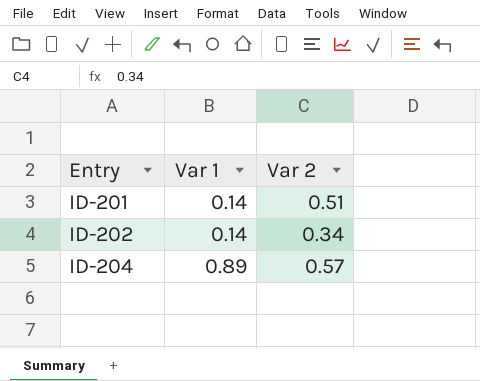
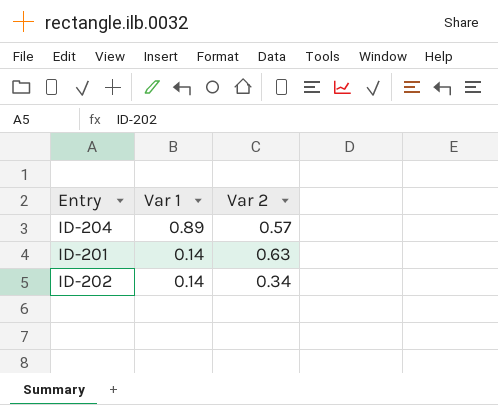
row order: Entry ascending -> Var 1 descending
ID-201 | Var 2: 0.51 -> 0.63

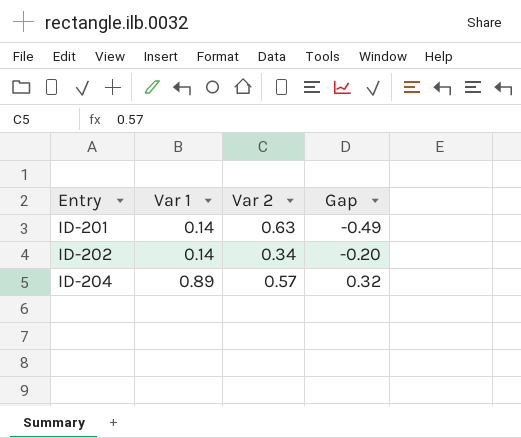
row order: Var 1 descending -> Entry ascending
column Gap | formula: none -> [Var 1] - [Var 2]

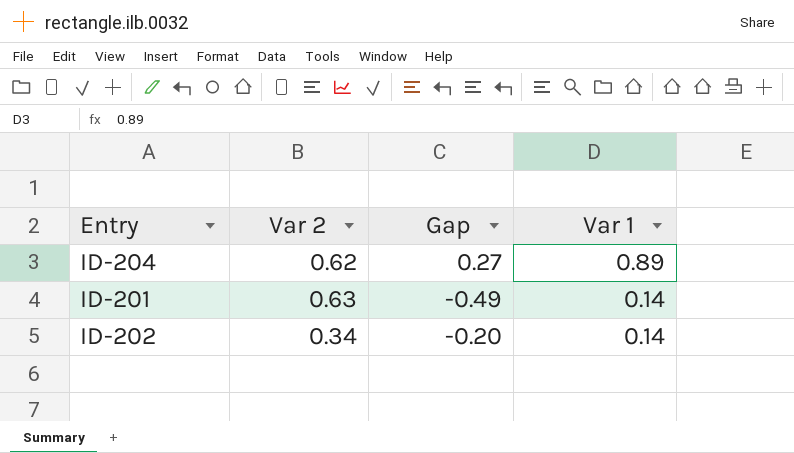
row order: Entry ascending -> Var 1 descending
column Var 1 | position: 2 -> 4
ID-204 | Var 2: 0.57 -> 0.62
ID-204 | Gap: 0.32 -> 0.27

